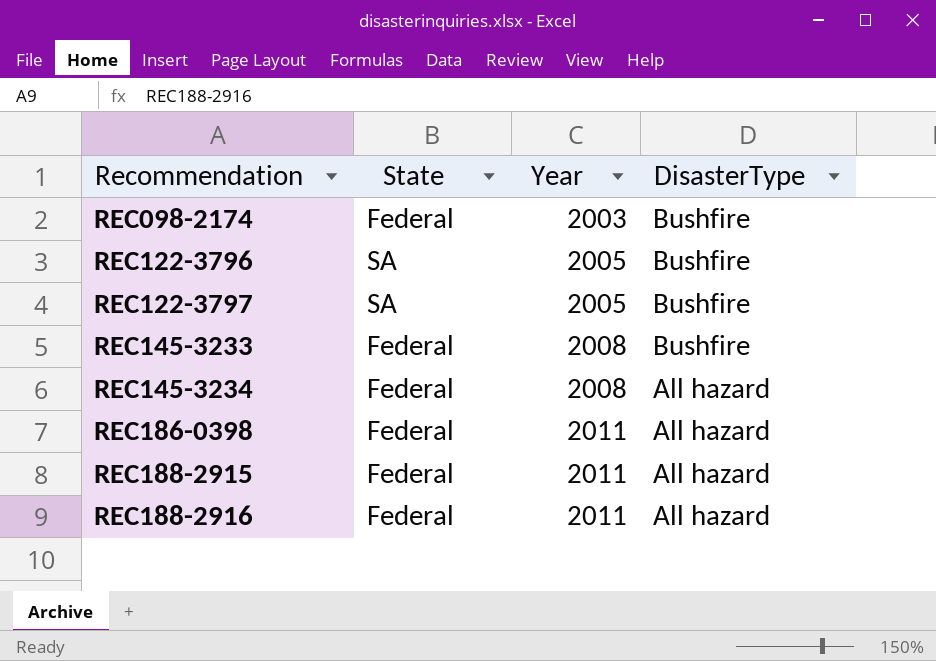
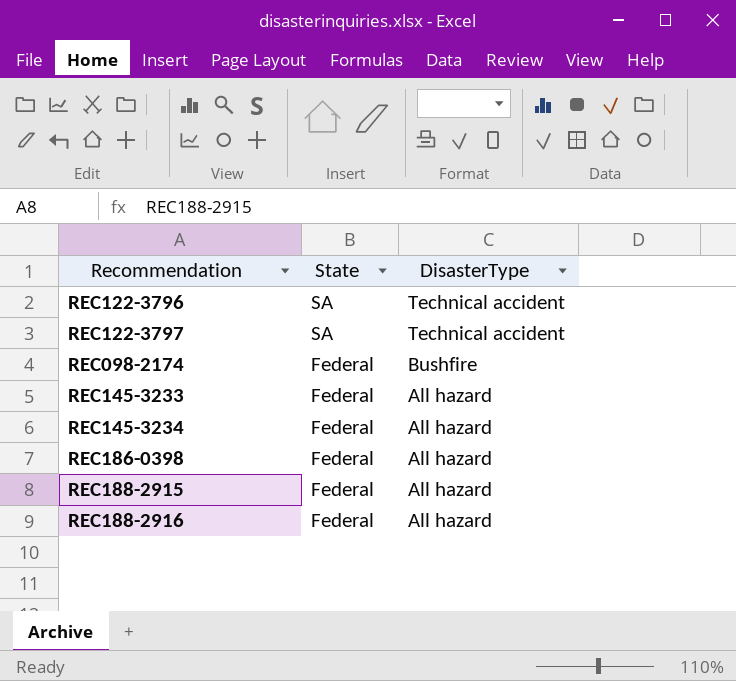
row order: Recommendation ascending -> State descending
column Year | position: 3 -> none
REC122-3796 | DisasterType: Bushfire -> Technical accident
REC122-3797 | DisasterType: Bushfire -> Technical accident
REC145-3233 | DisasterType: Bushfire -> All hazard

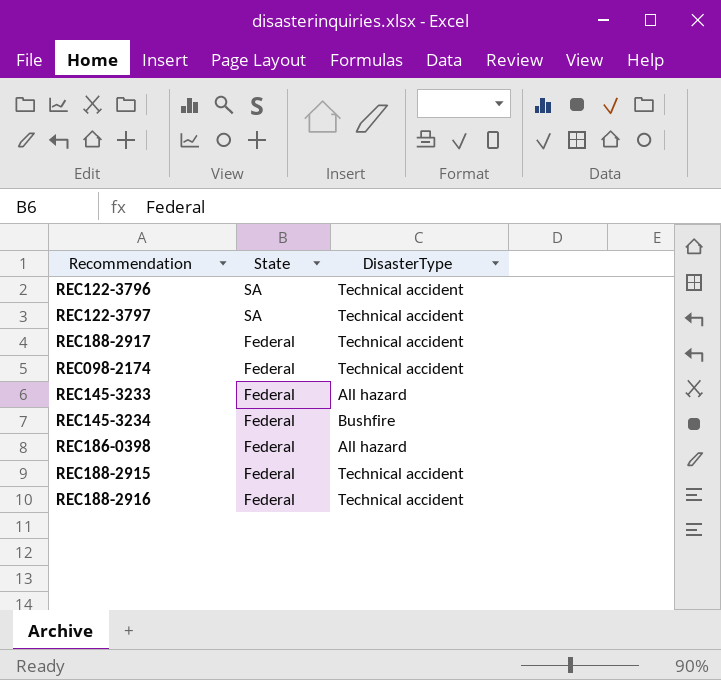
row REC188-2917: none -> Federal | Technical accident
REC098-2174 | DisasterType: Bushfire -> Technical accident
REC145-3234 | DisasterType: All hazard -> Bushfire
REC188-2915 | DisasterType: All hazard -> Technical accident
REC188-2916 | DisasterType: All hazard -> Technical accident

